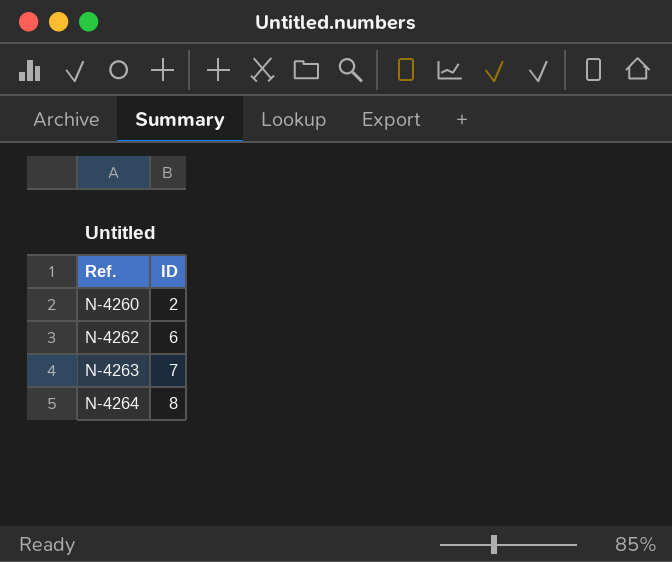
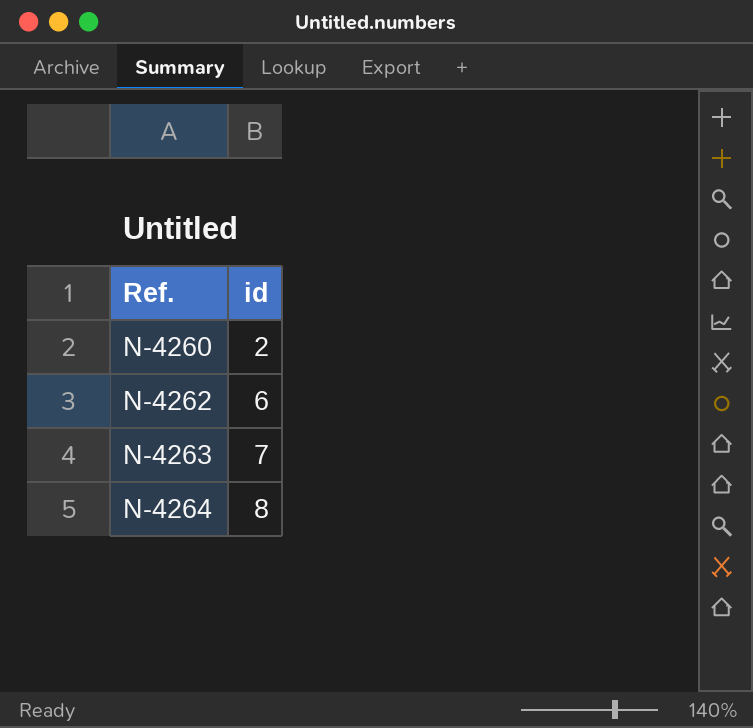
column name: ID -> id

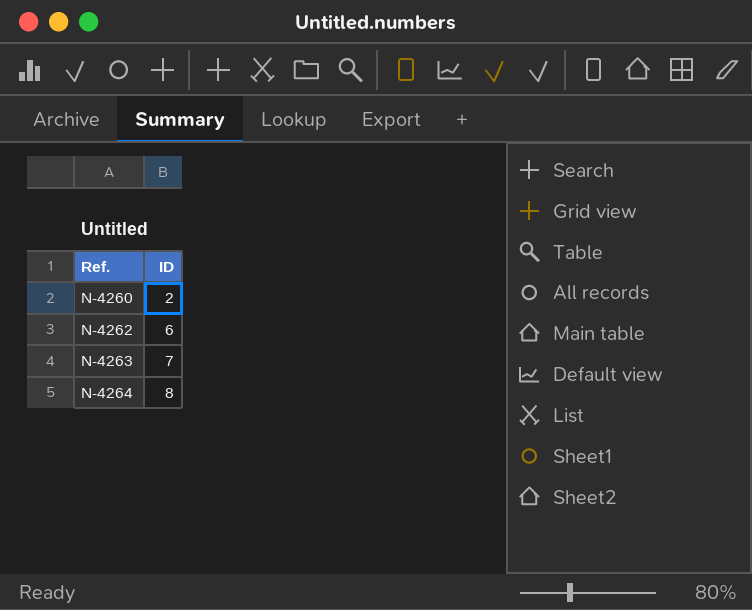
column name: id -> ID

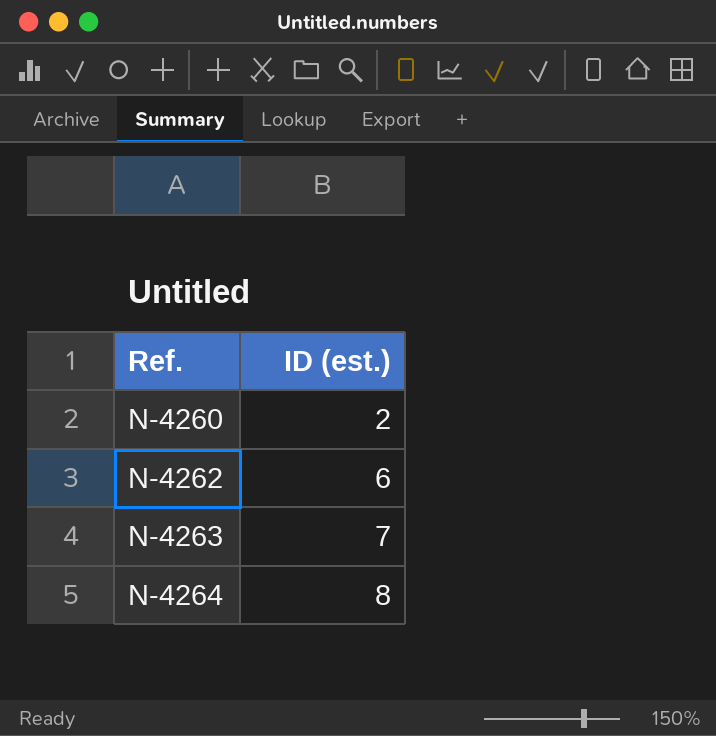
column name: ID -> ID (est.)

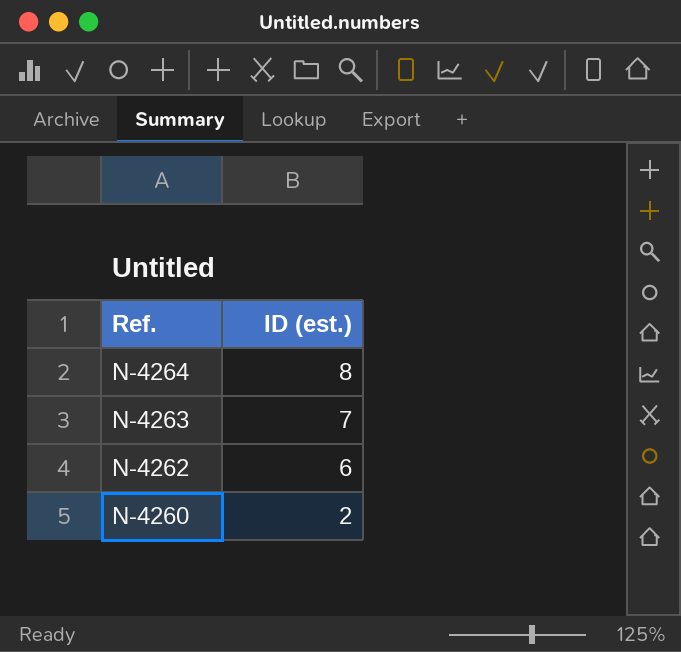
row order: Ref. ascending -> Ref. descending

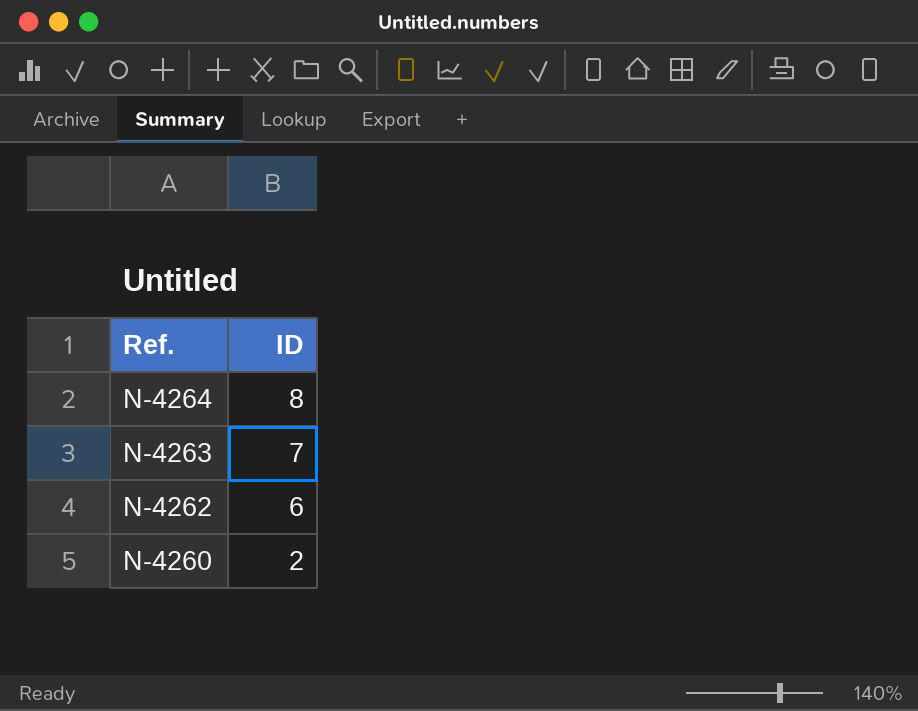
column name: ID (est.) -> ID

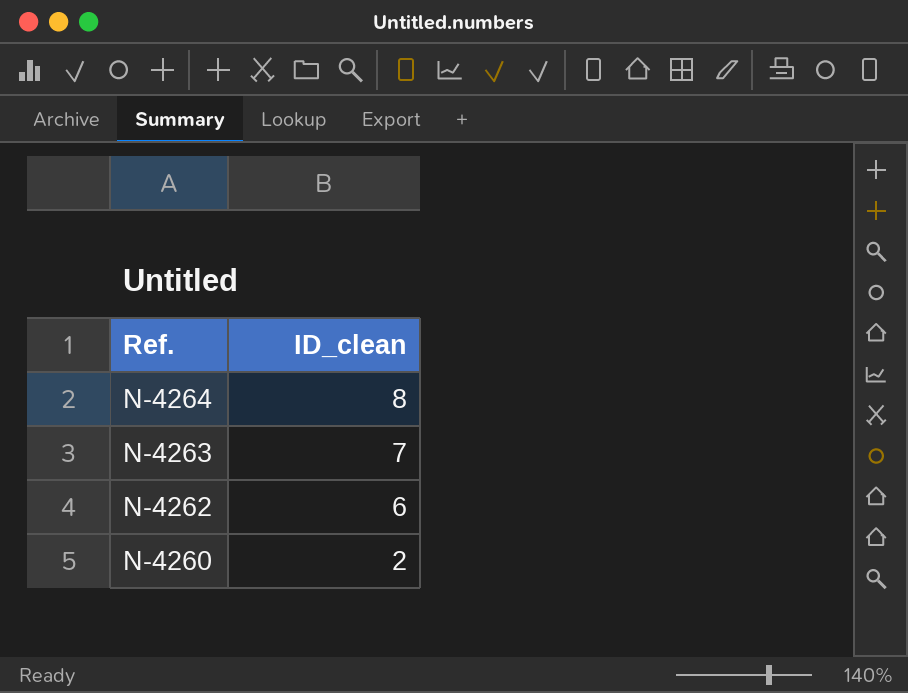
column name: ID -> ID_clean

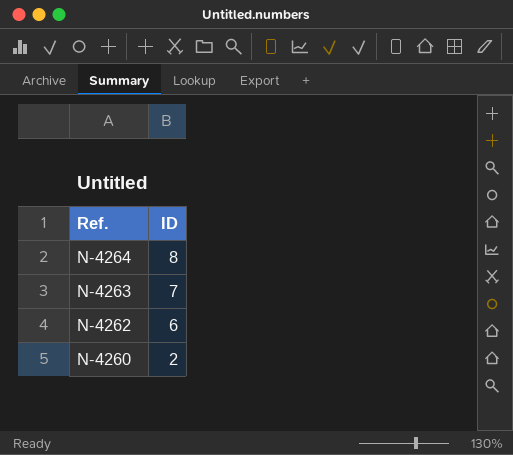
column name: ID_clean -> ID

